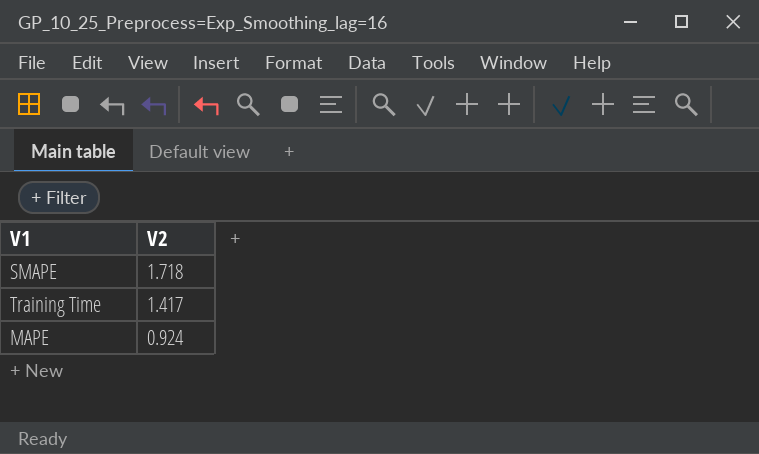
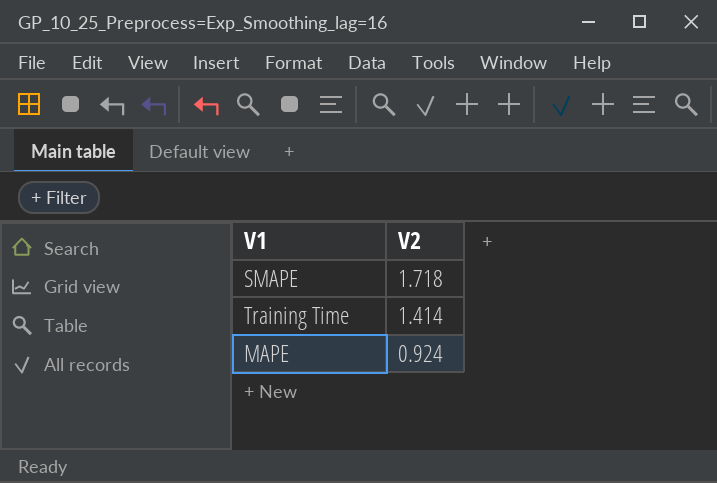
Training Time | V2: 1.417 -> 1.414

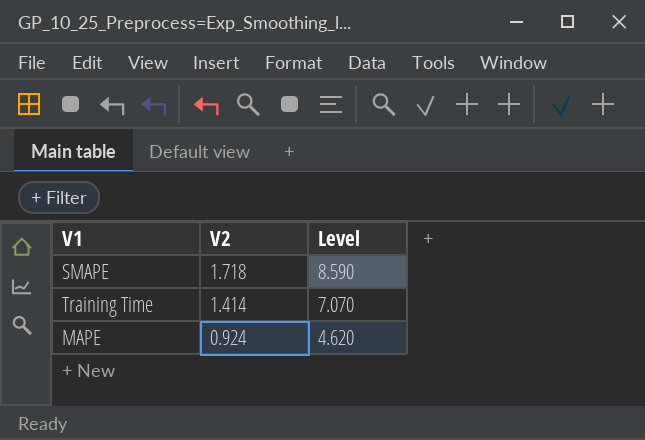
column Level | formula: none -> [V2] * 5

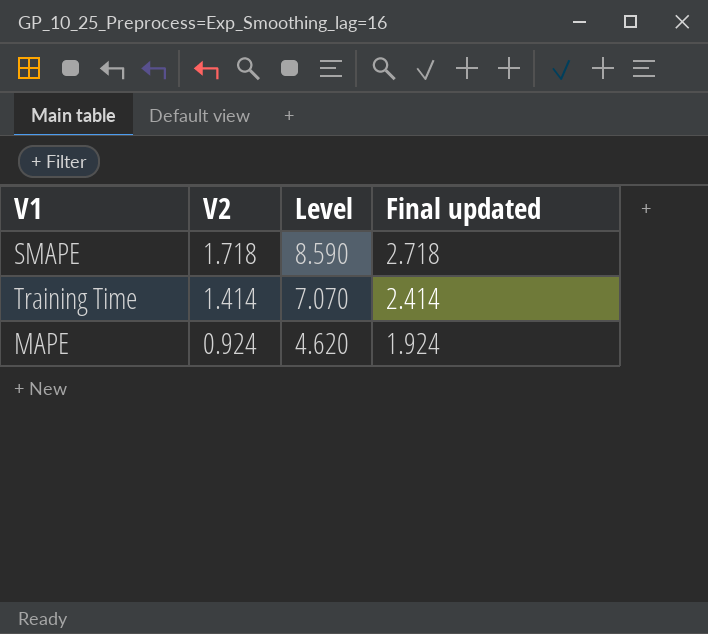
column Final updated | formula: none -> [V2] + 1

